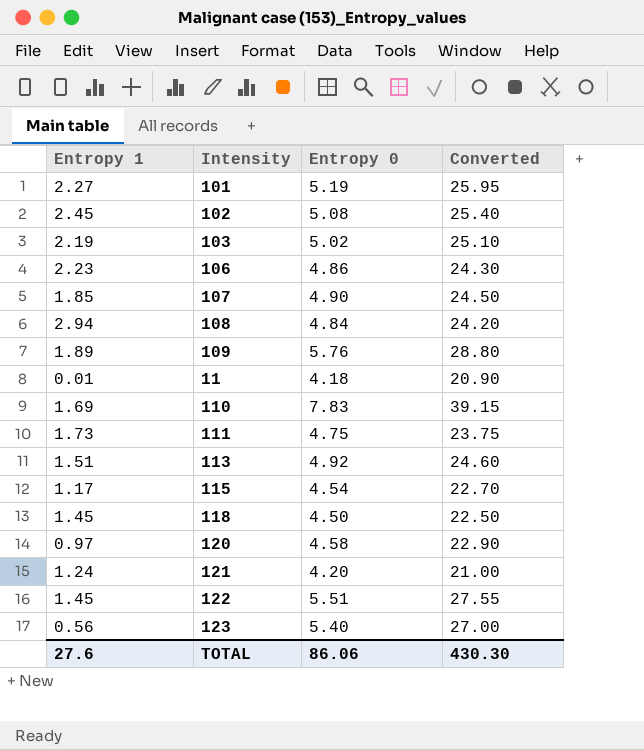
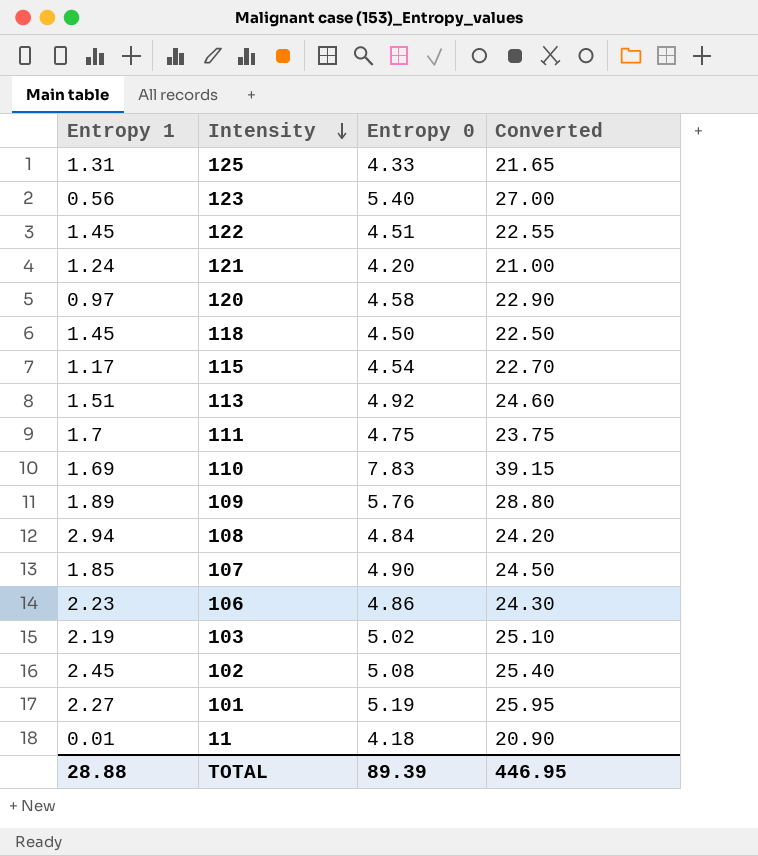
row order: none -> Intensity descending
row 125: none -> 1.31 | 4.33 | 21.65
122 | Entropy 0: 5.51 -> 4.51
122 | Converted: 27.55 -> 22.55
111 | Entropy 1: 1.73 -> 1.7
TOTAL | Entropy 1: 27.6 -> 28.88
TOTAL | Entropy 0: 86.06 -> 89.39
TOTAL | Converted: 430.30 -> 446.95

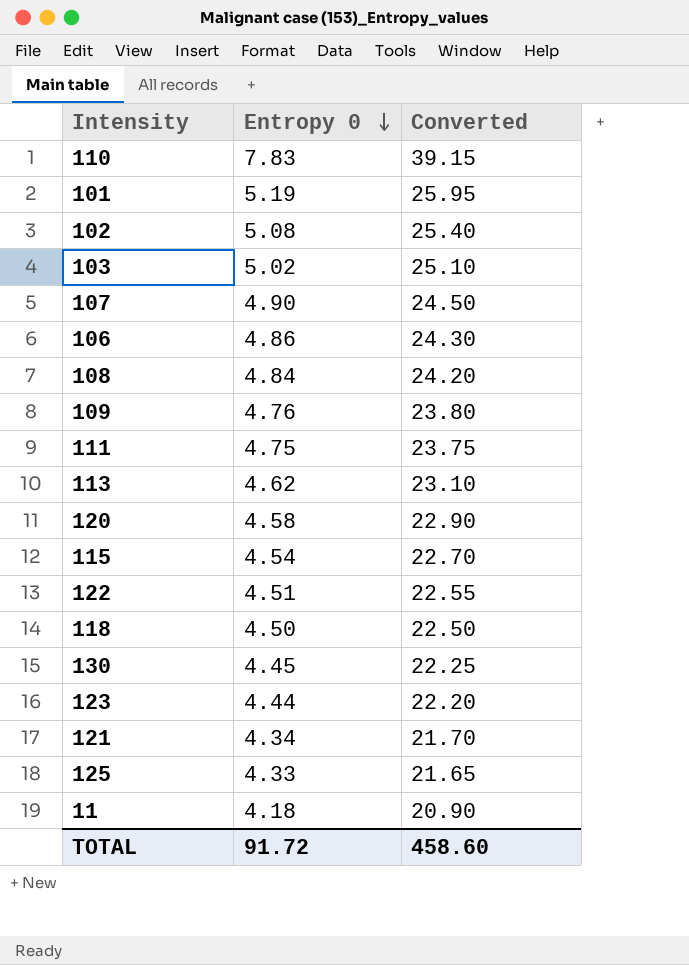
row order: Intensity descending -> Entropy 0 descending
column Entropy 1 | position: 1 -> none
109 | Entropy 0: 5.76 -> 4.76
109 | Converted: 28.80 -> 23.80
113 | Entropy 0: 4.92 -> 4.62
113 | Converted: 24.60 -> 23.10
row 130: none -> 4.45 | 22.25
123 | Entropy 0: 5.40 -> 4.44
123 | Converted: 27.00 -> 22.20
121 | Entropy 0: 4.20 -> 4.34
121 | Converted: 21.00 -> 21.70
TOTAL | Entropy 0: 89.39 -> 91.72
TOTAL | Converted: 446.95 -> 458.60

